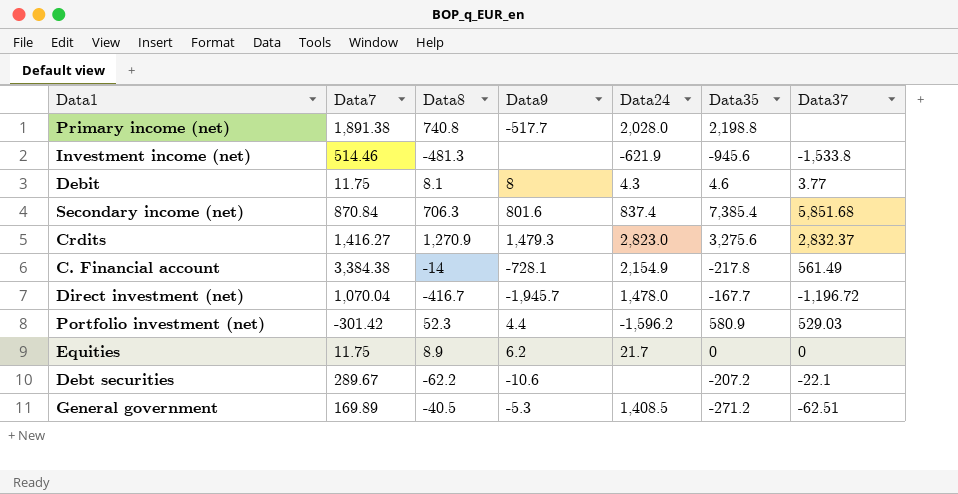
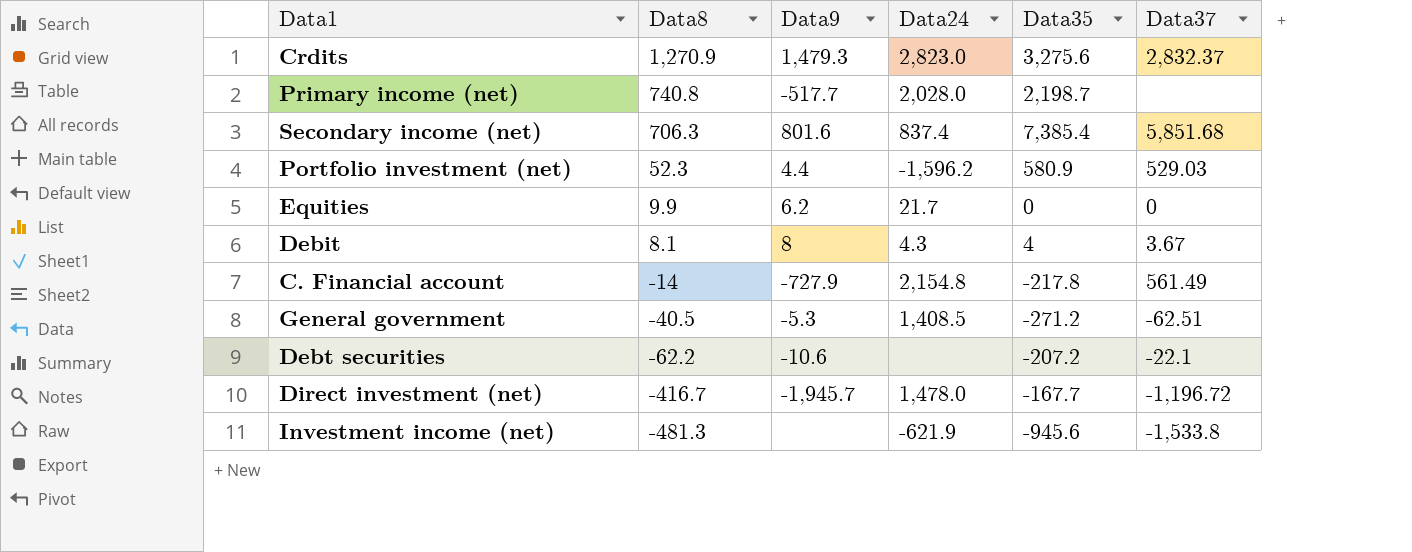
row order: none -> Data8 descending
column Data7 | position: 2 -> none
Primary income (net) | Data35: 2,198.8 -> 2,198.7
Equities | Data8: 8.9 -> 9.9
Debit | Data35: 4.6 -> 4
Debit | Data37: 3.77 -> 3.67
C. Financial account | Data9: -728.1 -> -727.9
C. Financial account | Data24: 2,154.9 -> 2,154.8

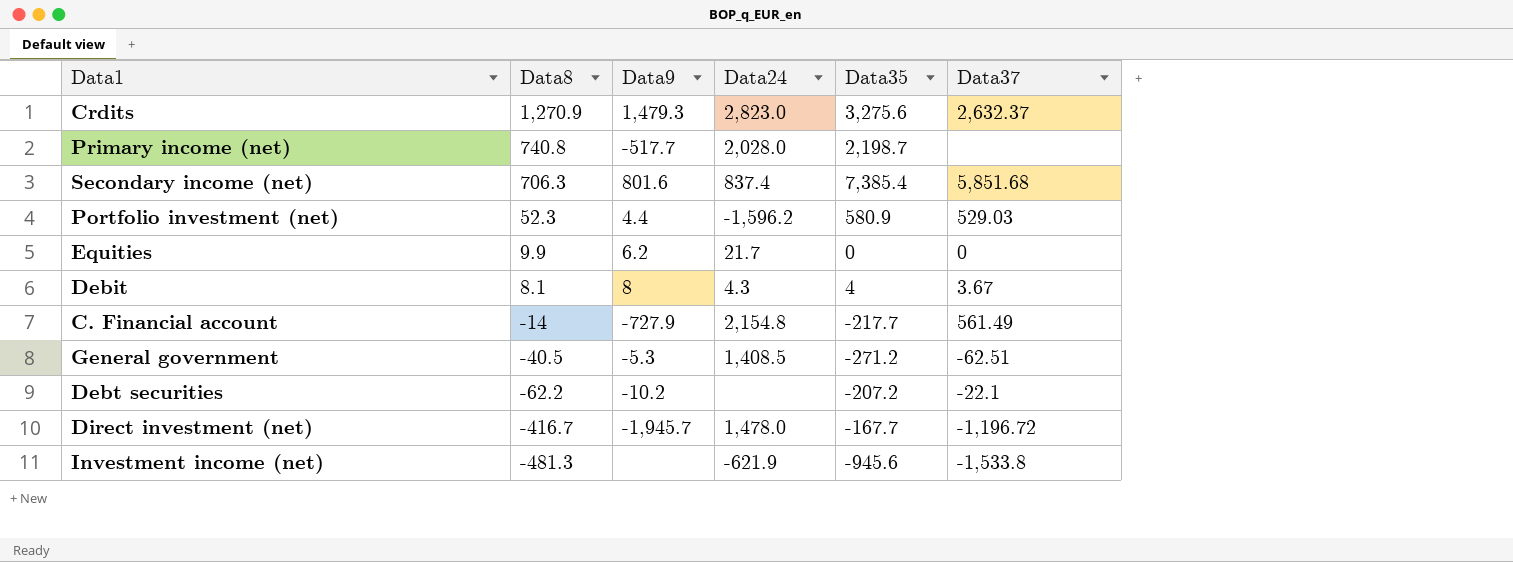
Crdits | Data37: 2,832.37 -> 2,632.37
C. Financial account | Data35: -217.8 -> -217.7
Debt securities | Data9: -10.6 -> -10.2

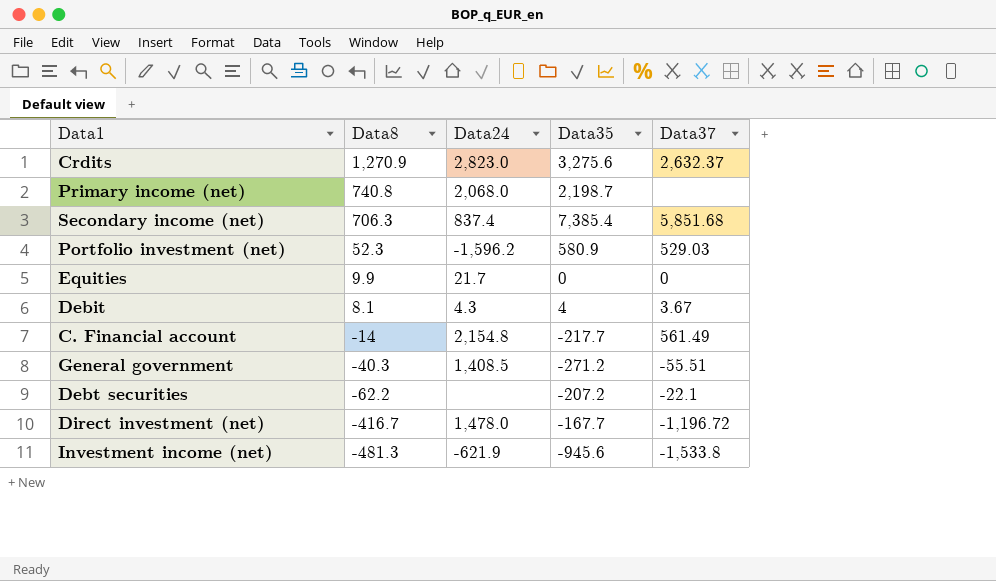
column Data9 | position: 3 -> none
Primary income (net) | Data24: 2,028.0 -> 2,068.0
General government | Data8: -40.5 -> -40.3
General government | Data37: -62.51 -> -55.51

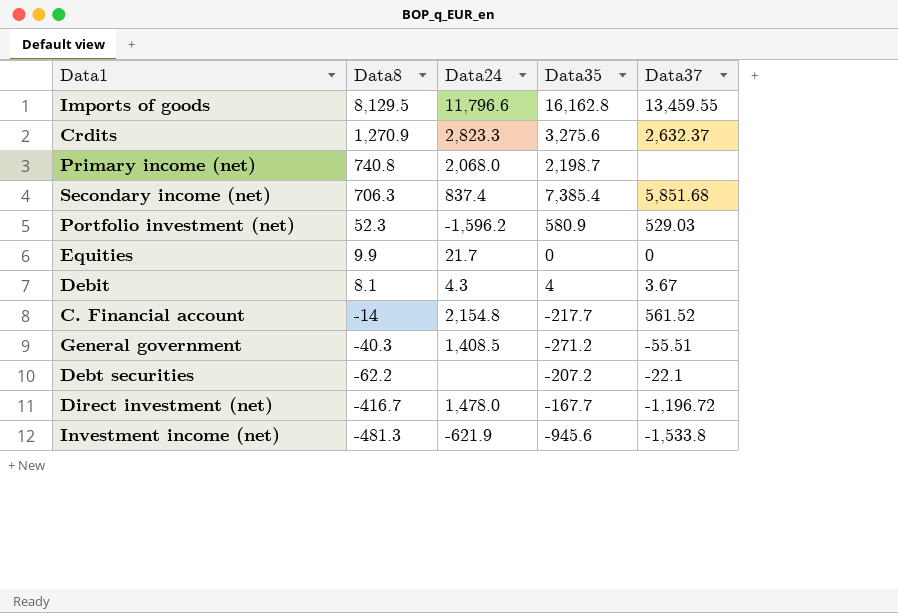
row Imports of goods: none -> 8,129.5 | 11,796.6 | 16,162.8 | 13,459.55
Crdits | Data24: 2,823.0 -> 2,823.3
C. Financial account | Data37: 561.49 -> 561.52

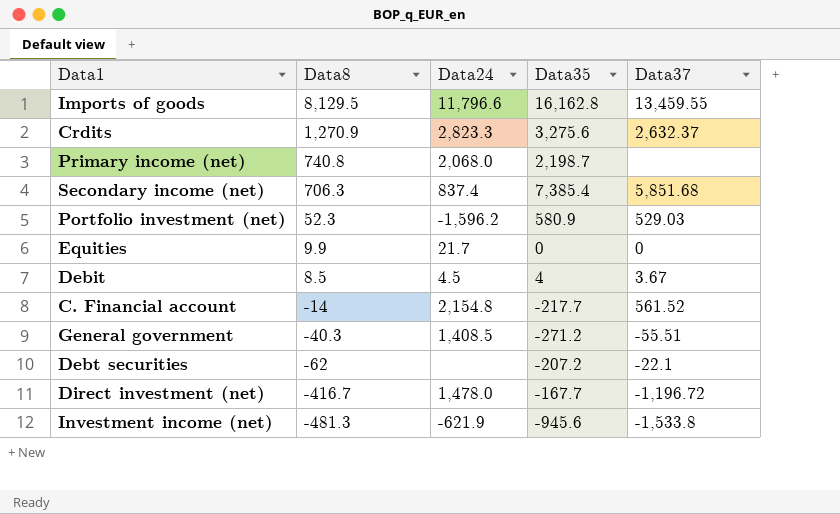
Debit | Data8: 8.1 -> 8.5
Debit | Data24: 4.3 -> 4.5
Debt securities | Data8: -62.2 -> -62

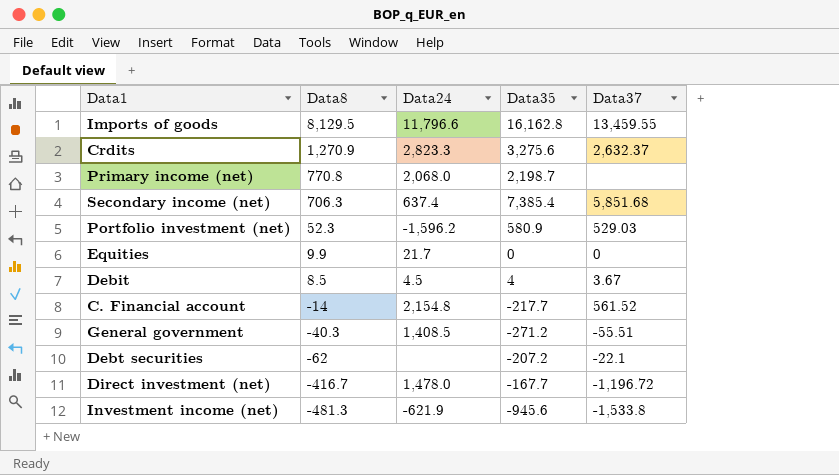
Primary income (net) | Data8: 740.8 -> 770.8
Secondary income (net) | Data24: 837.4 -> 637.4

